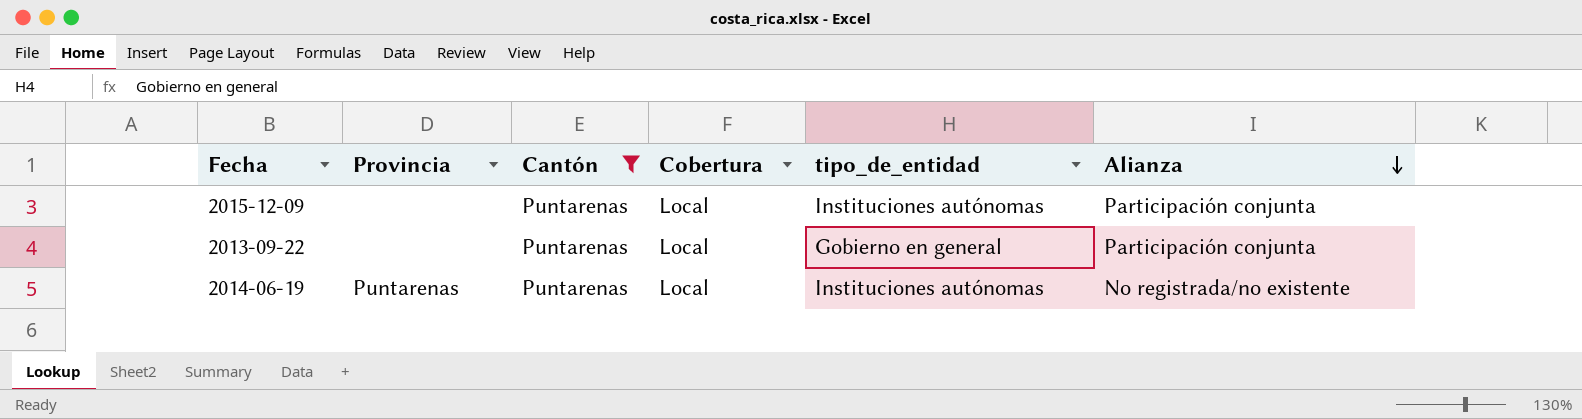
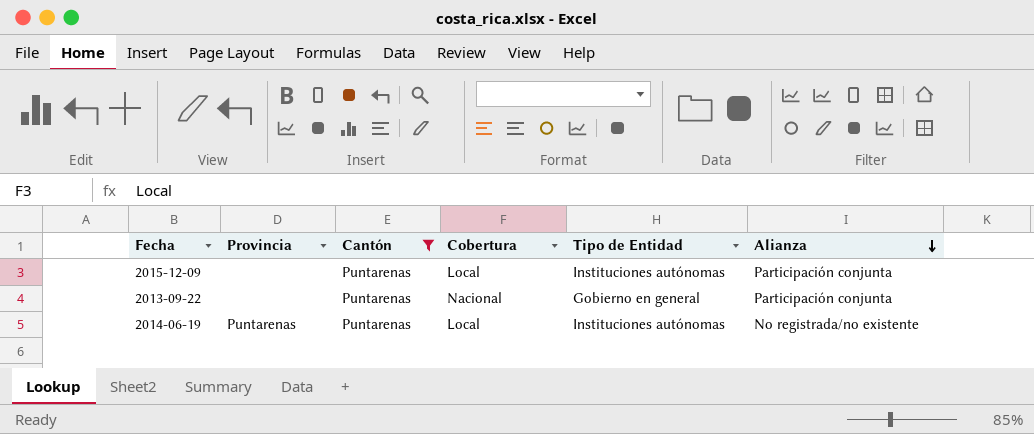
column name: tipo_de_entidad -> Tipo de Entidad
2013-09-22 | Cobertura: Local -> Nacional

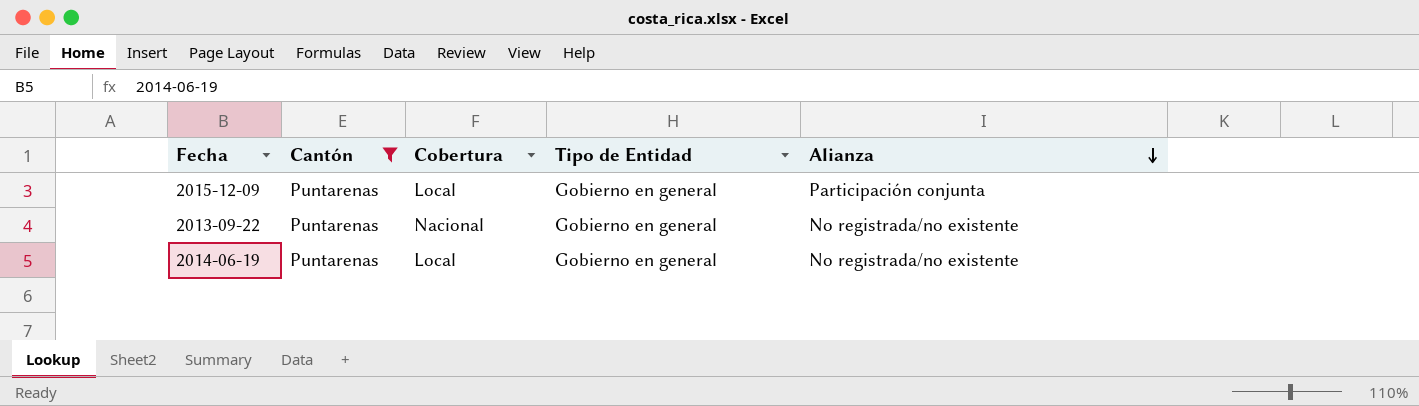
column Provincia | position: 2 -> none
2015-12-09 | Tipo de Entidad: Instituciones autónomas -> Gobierno en general
2013-09-22 | Alianza: Participación conjunta -> No registrada/no existente
2014-06-19 | Tipo de Entidad: Instituciones autónomas -> Gobierno en general

